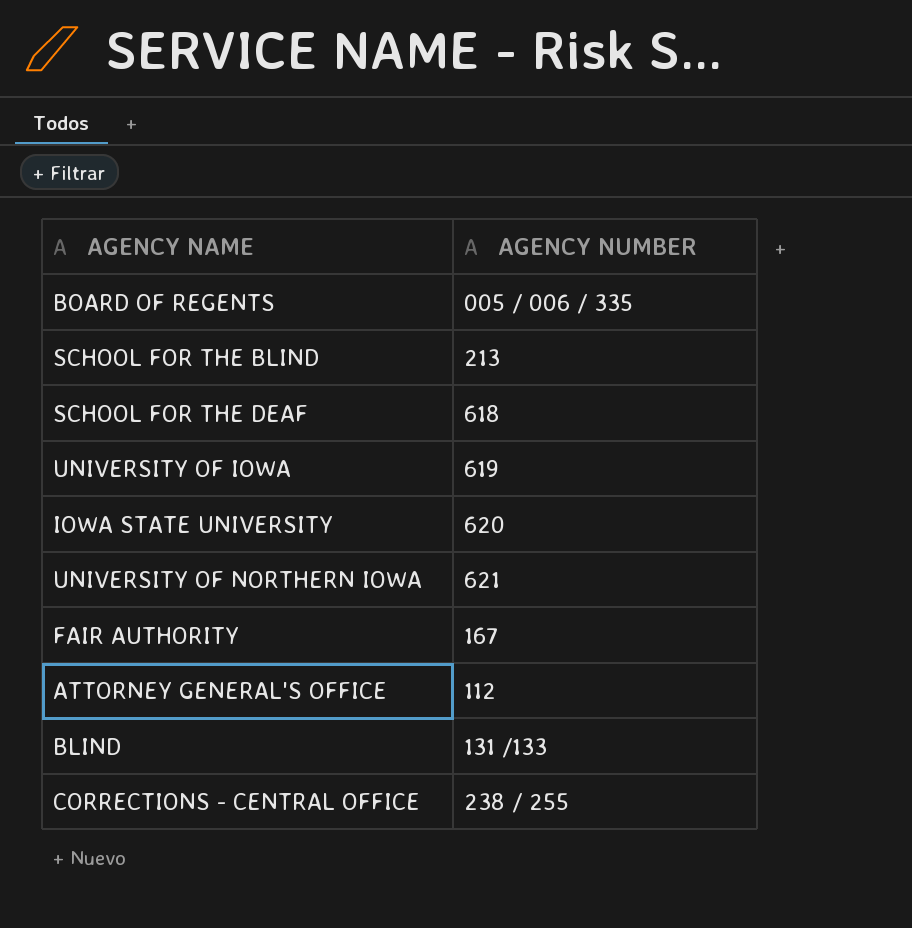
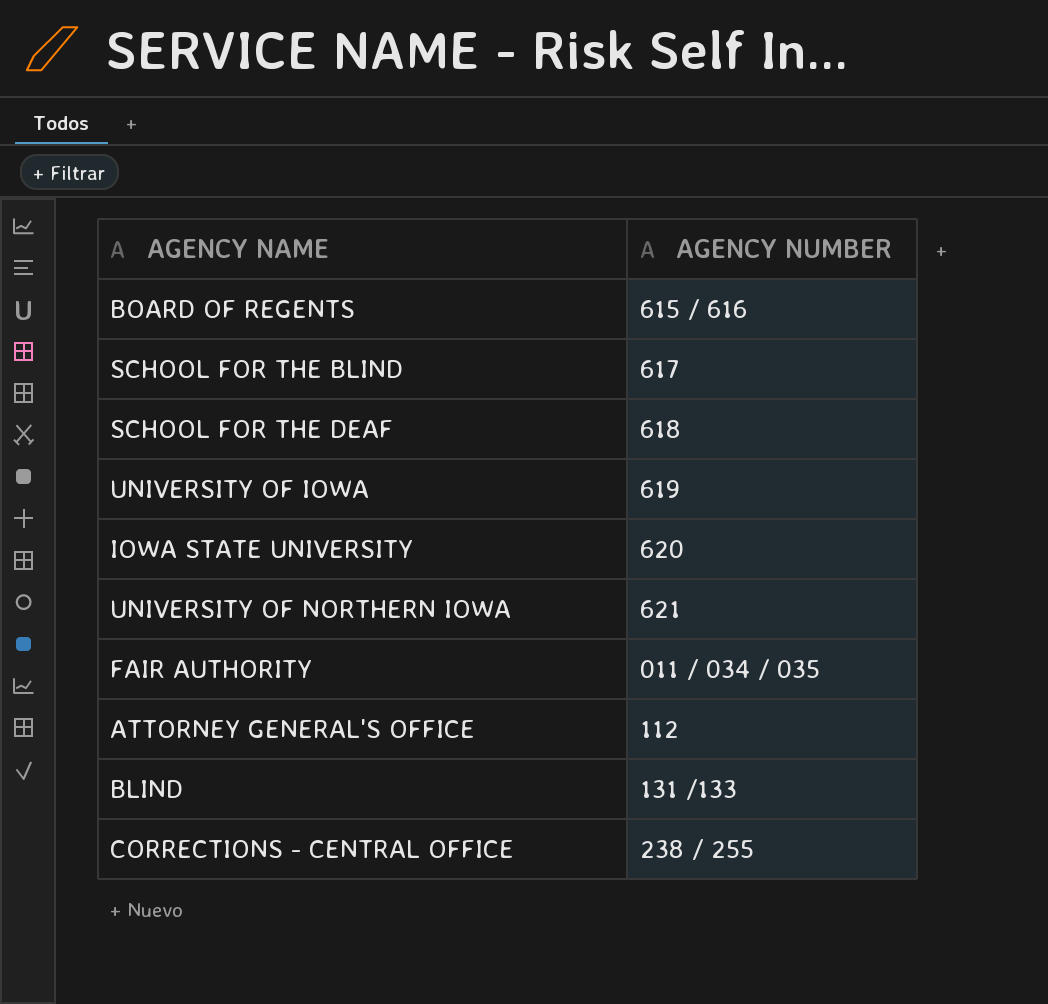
BOARD OF REGENTS | AGENCY NUMBER: 005 / 006 / 335 -> 615 / 616
SCHOOL FOR THE BLIND | AGENCY NUMBER: 213 -> 617
FAIR AUTHORITY | AGENCY NUMBER: 167 -> 011 / 034 / 035

